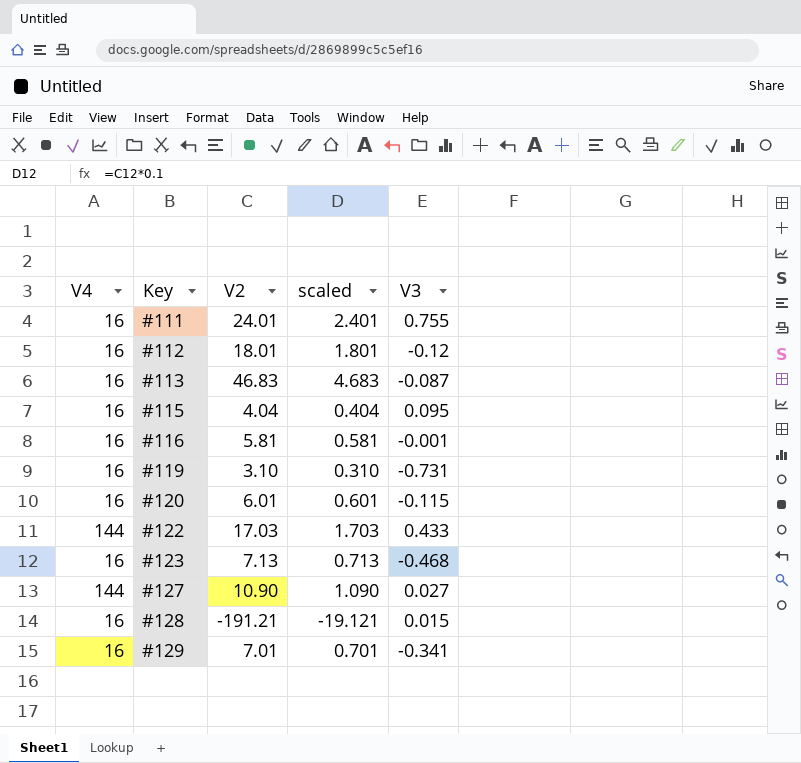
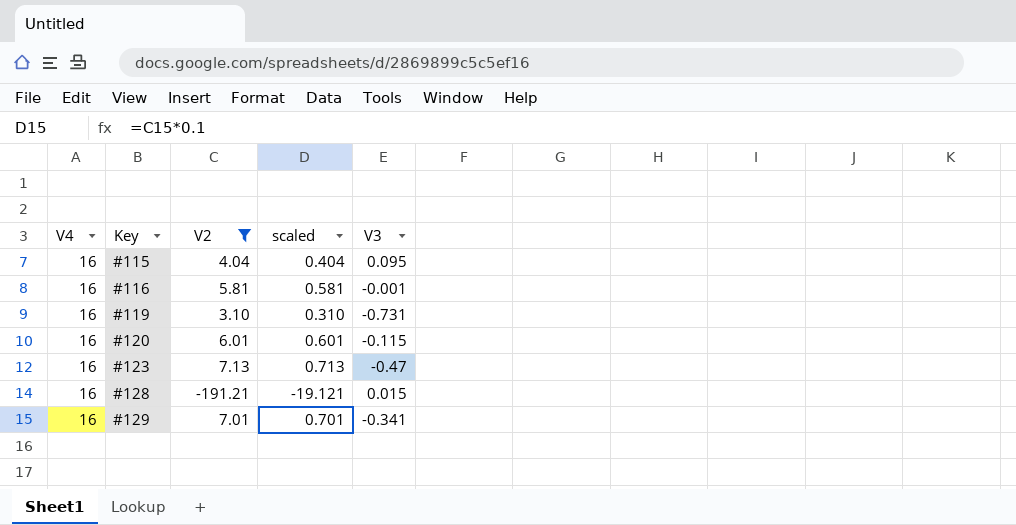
filter: none -> V2 <= 7.13
#123 | V3: -0.468 -> -0.47

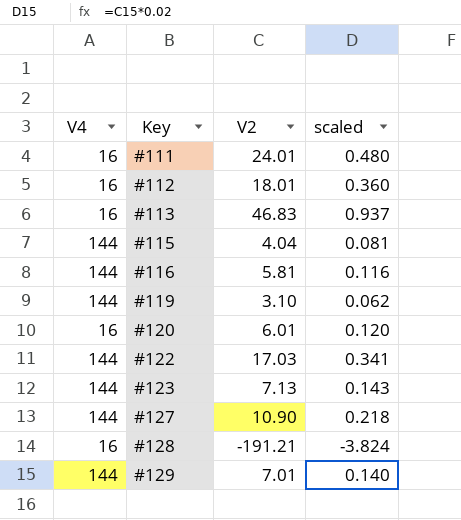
filter: V2 <= 7.13 -> none
column V3 | position: 5 -> none
column scaled | formula: [V2] * 0.1 -> [V2] * 0.02
#115 | V4: 16 -> 144
#116 | V4: 16 -> 144
#119 | V4: 16 -> 144
#123 | V4: 16 -> 144
#129 | V4: 16 -> 144

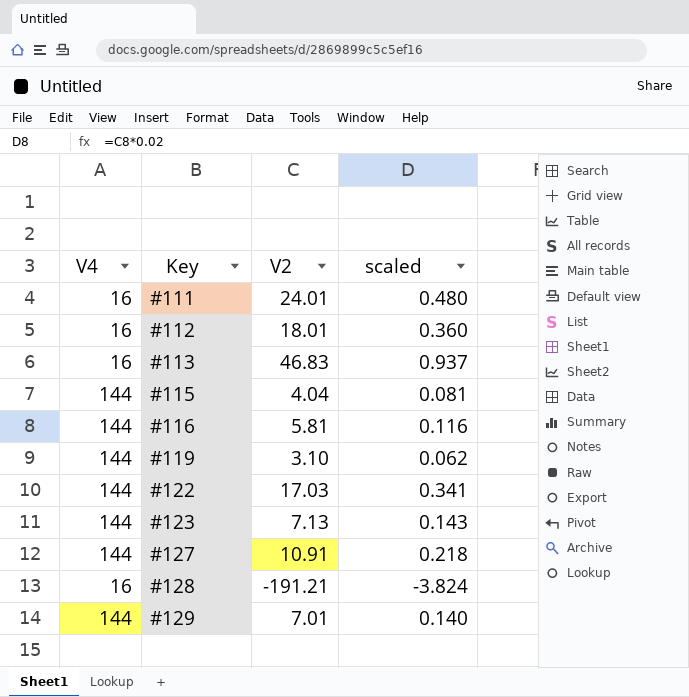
row #120: 16 | 6.01 | 0.120 -> none
#127 | V2: 10.90 -> 10.91

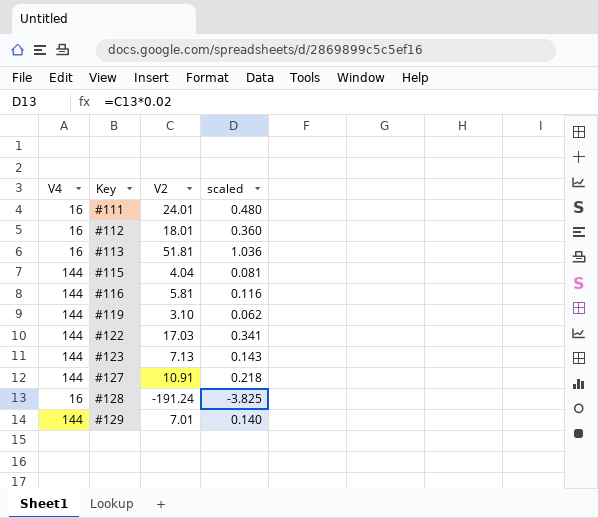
#113 | V2: 46.83 -> 51.81
#113 | scaled: 0.937 -> 1.036
#128 | V2: -191.21 -> -191.24
#128 | scaled: -3.824 -> -3.825

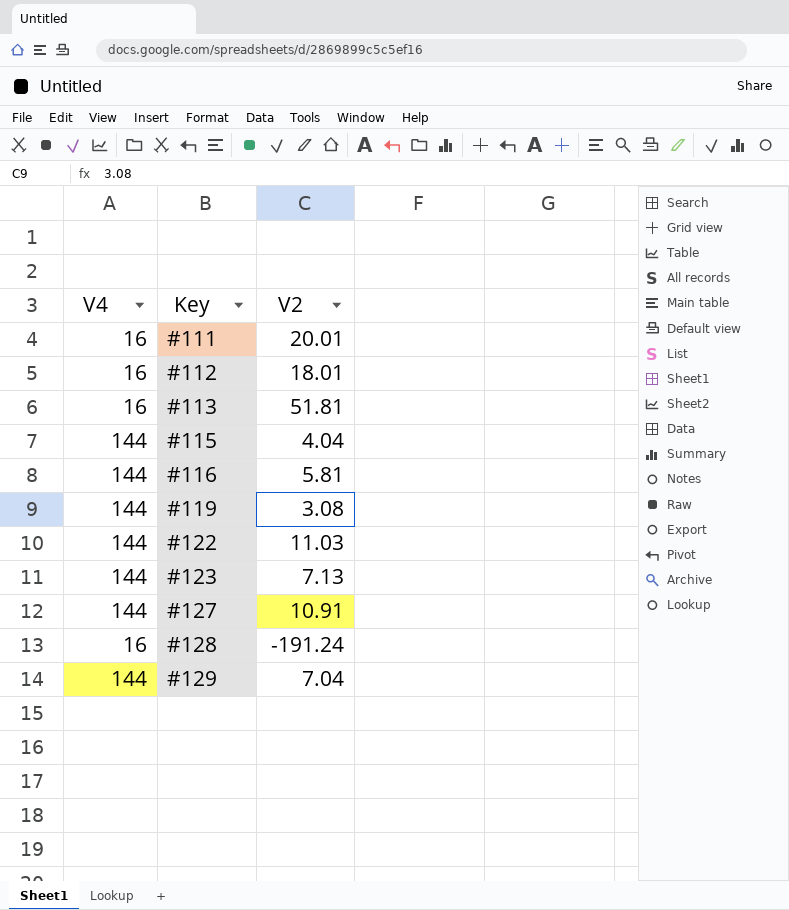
column scaled | formula: [V2] * 0.02 -> none
#111 | V2: 24.01 -> 20.01
#119 | V2: 3.10 -> 3.08
#122 | V2: 17.03 -> 11.03
#129 | V2: 7.01 -> 7.04

